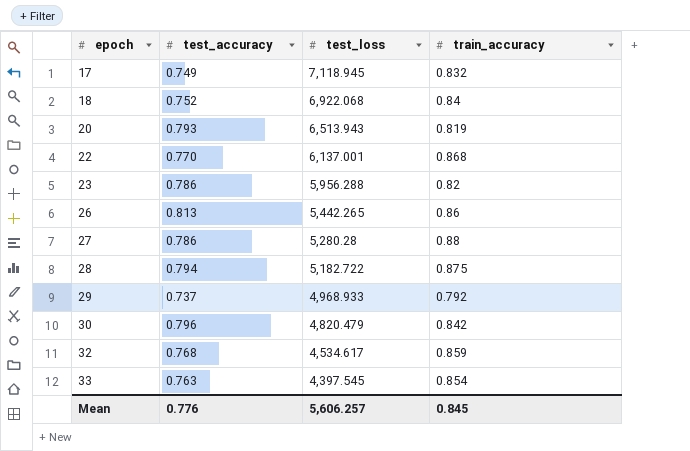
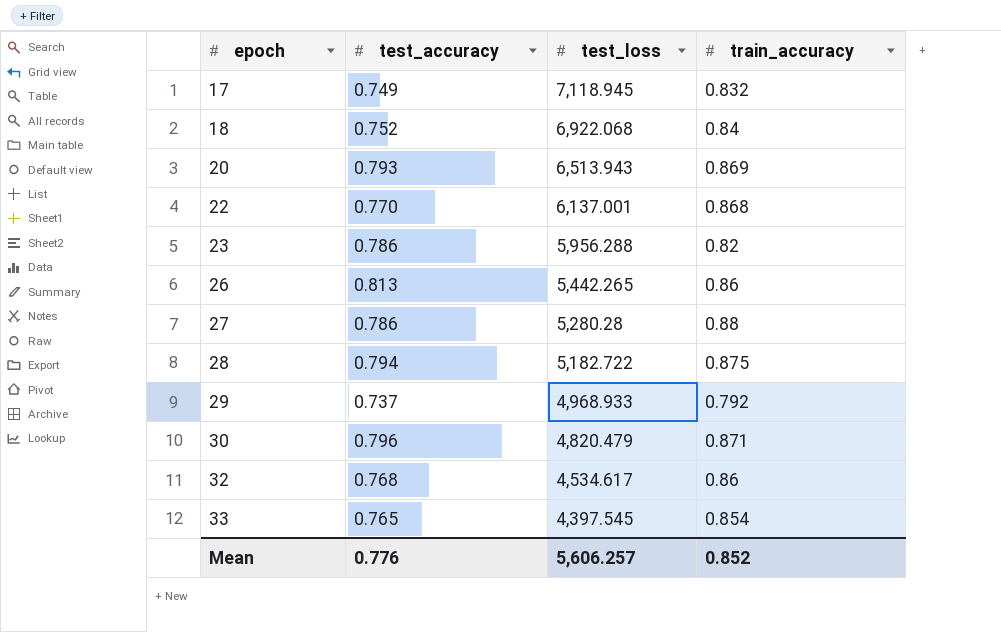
20 | train_accuracy: 0.819 -> 0.869
30 | train_accuracy: 0.842 -> 0.871
32 | train_accuracy: 0.859 -> 0.86
33 | test_accuracy: 0.763 -> 0.765
Mean | train_accuracy: 0.845 -> 0.852

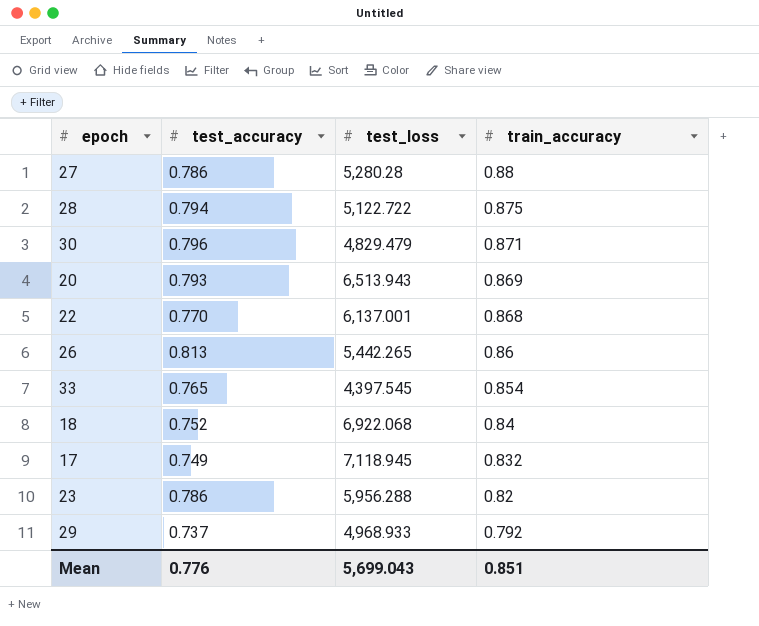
row order: epoch ascending -> train_accuracy descending
row 32: 0.768 | 4,534.617 | 0.86 -> none
28 | test_loss: 5,182.722 -> 5,122.722
30 | test_loss: 4,820.479 -> 4,829.479
Mean | test_loss: 5,606.257 -> 5,699.043
Mean | train_accuracy: 0.852 -> 0.851

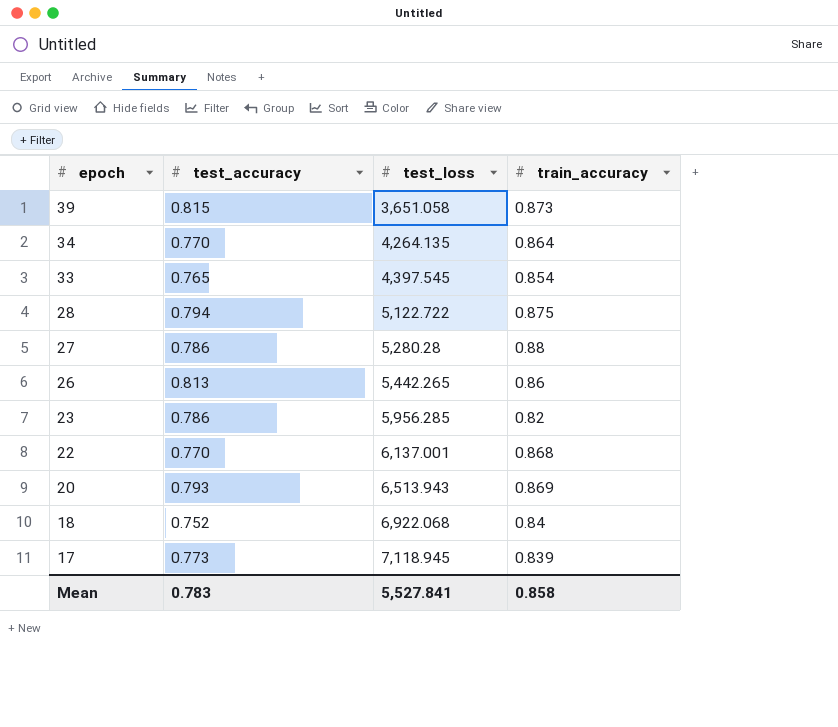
row order: train_accuracy descending -> epoch descending
row 30: 0.796 | 4,829.479 | 0.871 -> none
row 29: 0.737 | 4,968.933 | 0.792 -> none
row 39: none -> 0.815 | 3,651.058 | 0.873
row 34: none -> 0.770 | 4,264.135 | 0.864
23 | test_loss: 5,956.288 -> 5,956.285
17 | test_accuracy: 0.749 -> 0.773
17 | train_accuracy: 0.832 -> 0.839
Mean | test_accuracy: 0.776 -> 0.783
Mean | test_loss: 5,699.043 -> 5,527.841
Mean | train_accuracy: 0.851 -> 0.858

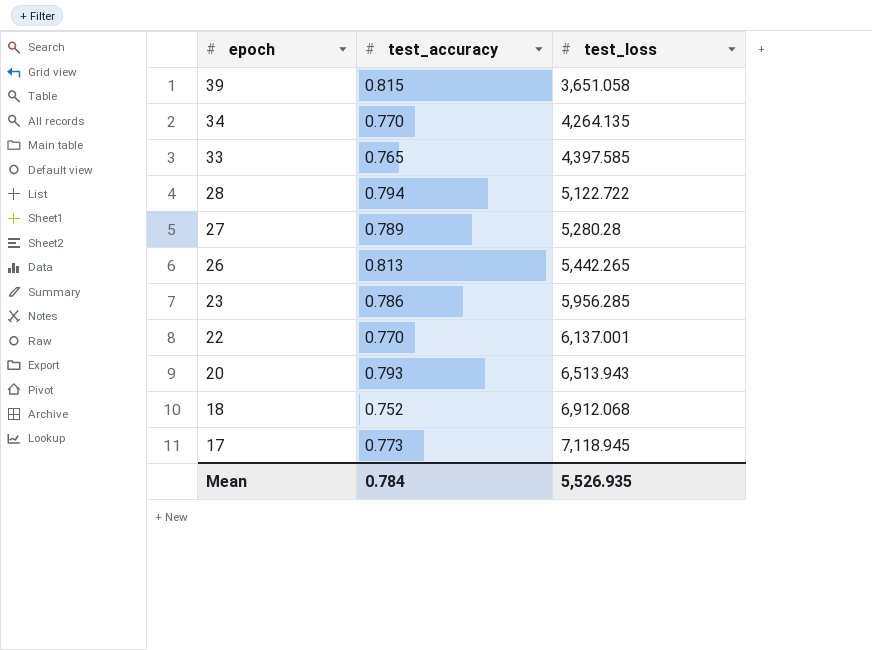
column train_accuracy | position: 4 -> none
33 | test_loss: 4,397.545 -> 4,397.585
27 | test_accuracy: 0.786 -> 0.789
18 | test_loss: 6,922.068 -> 6,912.068
Mean | test_accuracy: 0.783 -> 0.784
Mean | test_loss: 5,527.841 -> 5,526.935

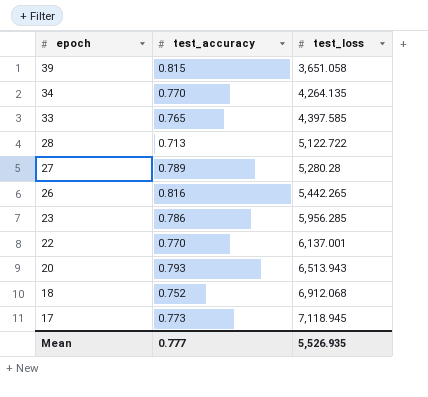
28 | test_accuracy: 0.794 -> 0.713
26 | test_accuracy: 0.813 -> 0.816
Mean | test_accuracy: 0.784 -> 0.777

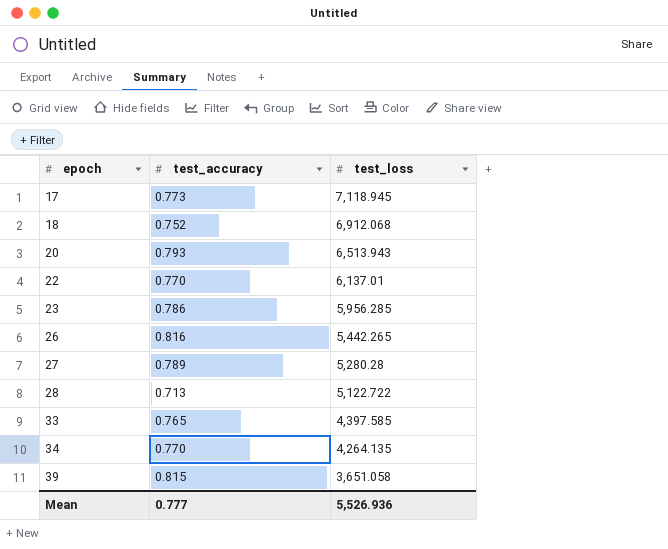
row order: epoch descending -> epoch ascending
22 | test_loss: 6,137.001 -> 6,137.01
Mean | test_loss: 5,526.935 -> 5,526.936

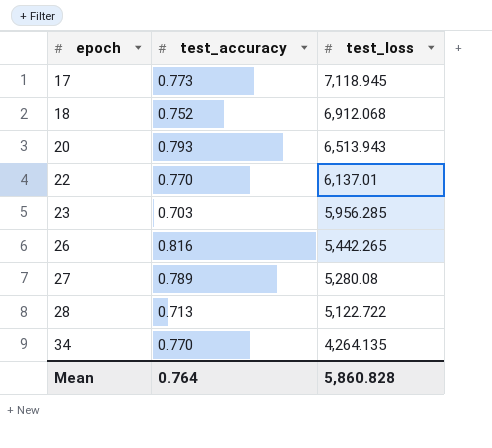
row 33: 0.765 | 4,397.585 -> none
row 39: 0.815 | 3,651.058 -> none
23 | test_accuracy: 0.786 -> 0.703
27 | test_loss: 5,280.28 -> 5,280.08
Mean | test_accuracy: 0.777 -> 0.764
Mean | test_loss: 5,526.936 -> 5,860.828

